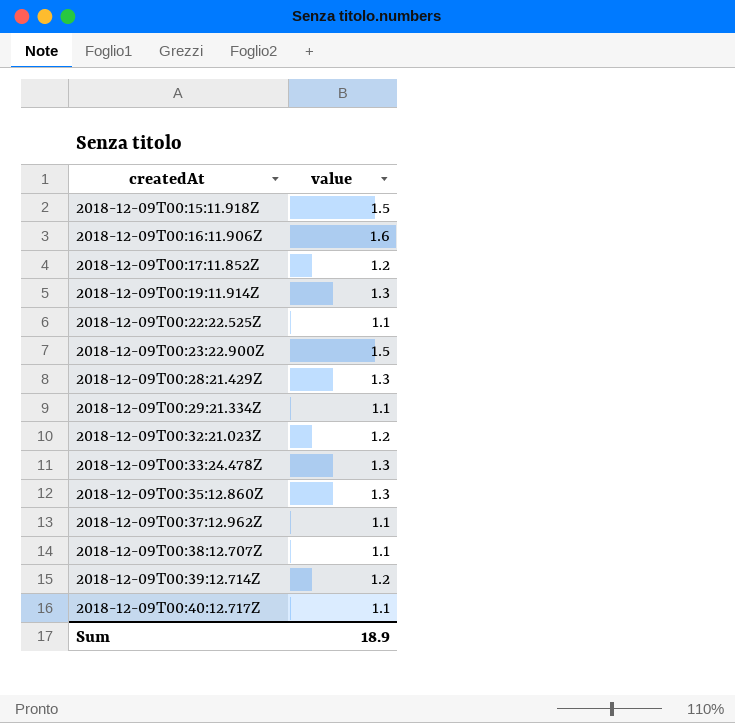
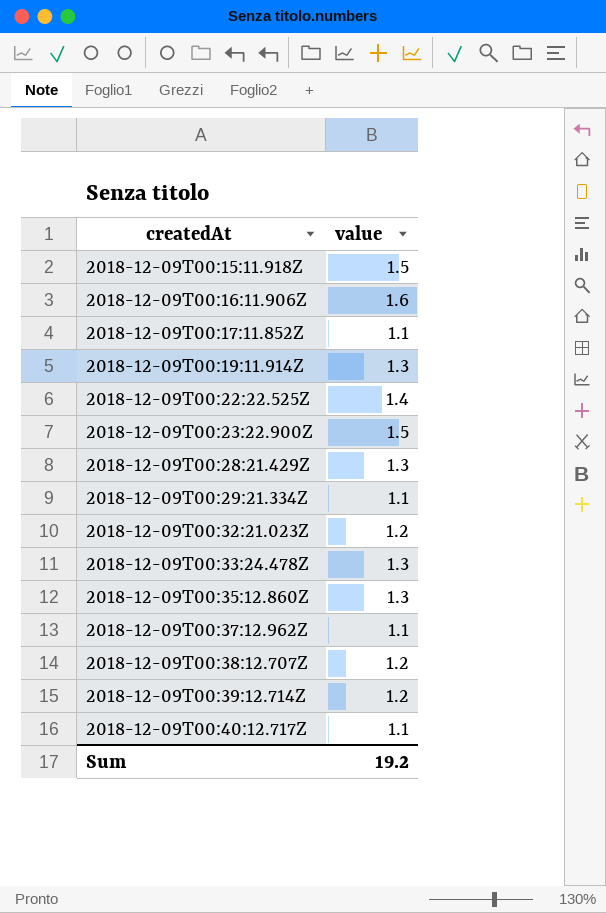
2018-12-09T00:17:11.852Z | value: 1.2 -> 1.1
2018-12-09T00:22:22.525Z | value: 1.1 -> 1.4
2018-12-09T00:38:12.707Z | value: 1.1 -> 1.2
Sum | value: 18.9 -> 19.2

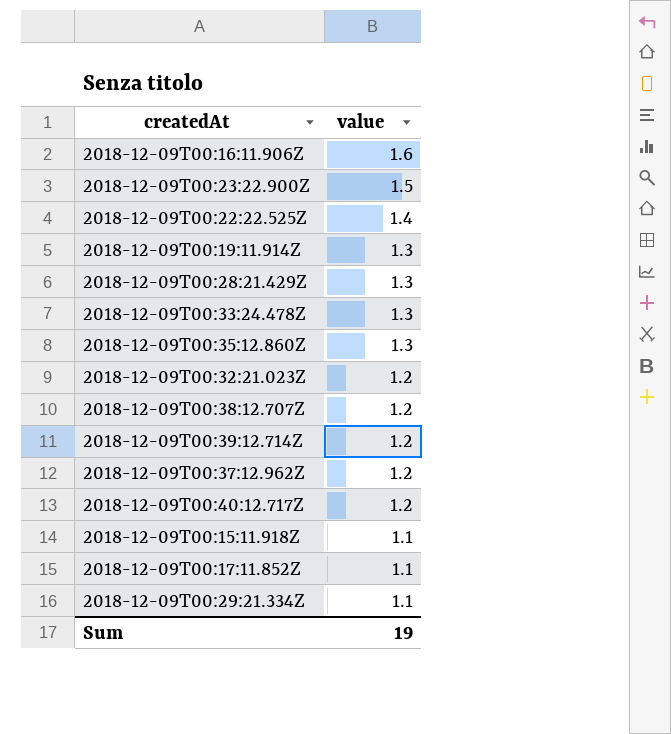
row order: createdAt ascending -> value descending
2018-12-09T00:37:12.962Z | value: 1.1 -> 1.2
2018-12-09T00:40:12.717Z | value: 1.1 -> 1.2
2018-12-09T00:15:11.918Z | value: 1.5 -> 1.1
Sum | value: 19.2 -> 19

